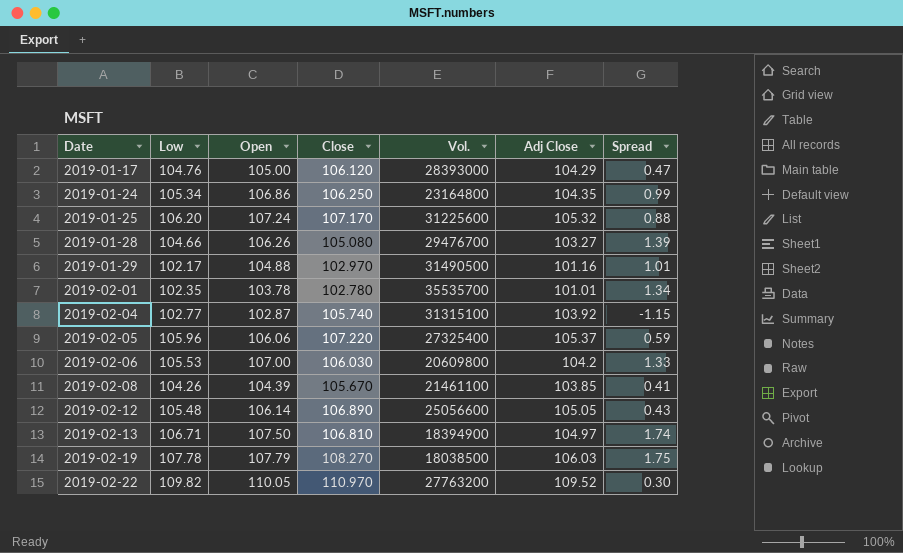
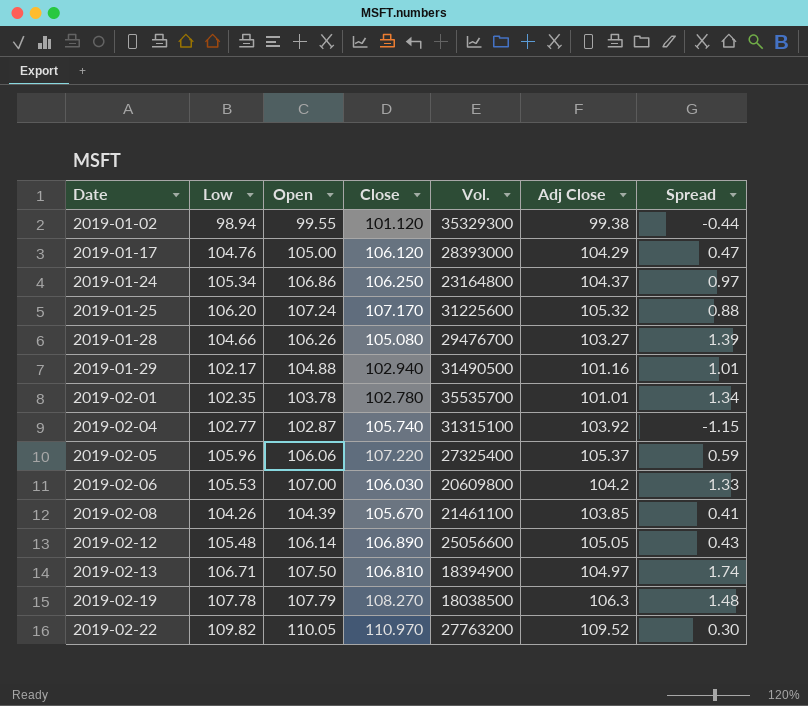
row 2019-01-02: none -> 98.94 | 99.55 | 101.120 | 35329300 | 99.38 | -0.44
2019-01-24 | Adj Close: 104.35 -> 104.37
2019-01-24 | Spread: 0.99 -> 0.97
2019-01-29 | Close: 102.970 -> 102.940
2019-02-19 | Adj Close: 106.03 -> 106.3
2019-02-19 | Spread: 1.75 -> 1.48

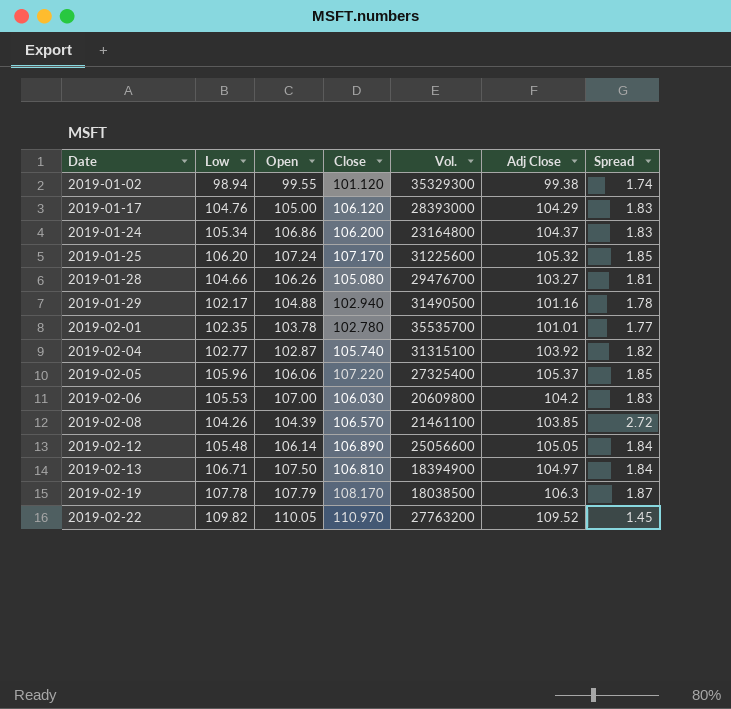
column Spread | formula: [Low] - [Adj Close] -> [Close] - [Adj Close]
2019-01-24 | Close: 106.250 -> 106.200
2019-02-08 | Close: 105.670 -> 106.570
2019-02-19 | Close: 108.270 -> 108.170

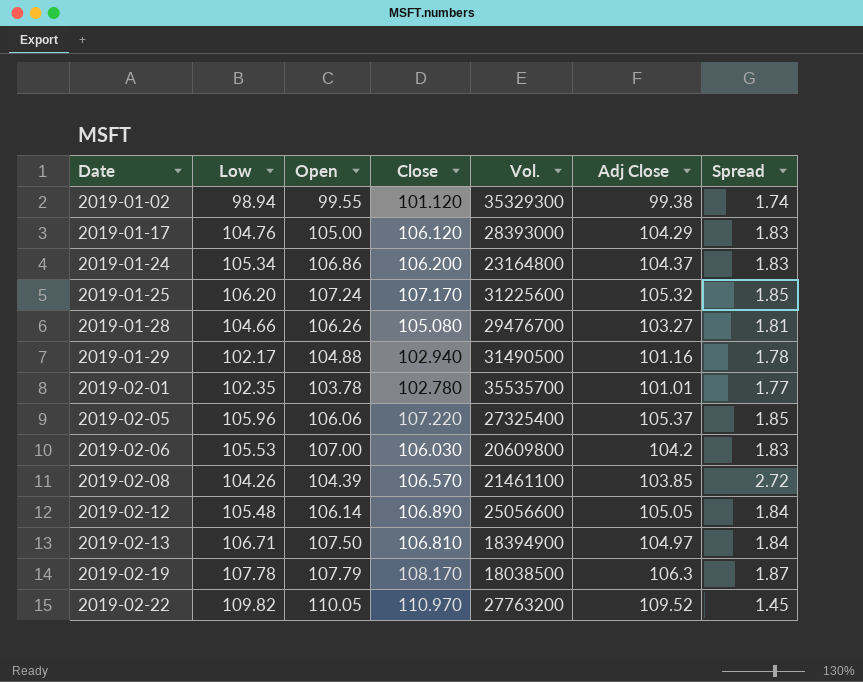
row 2019-02-04: 102.77 | 102.87 | 105.740 | 31315100 | 103.92 | 1.82 -> none

